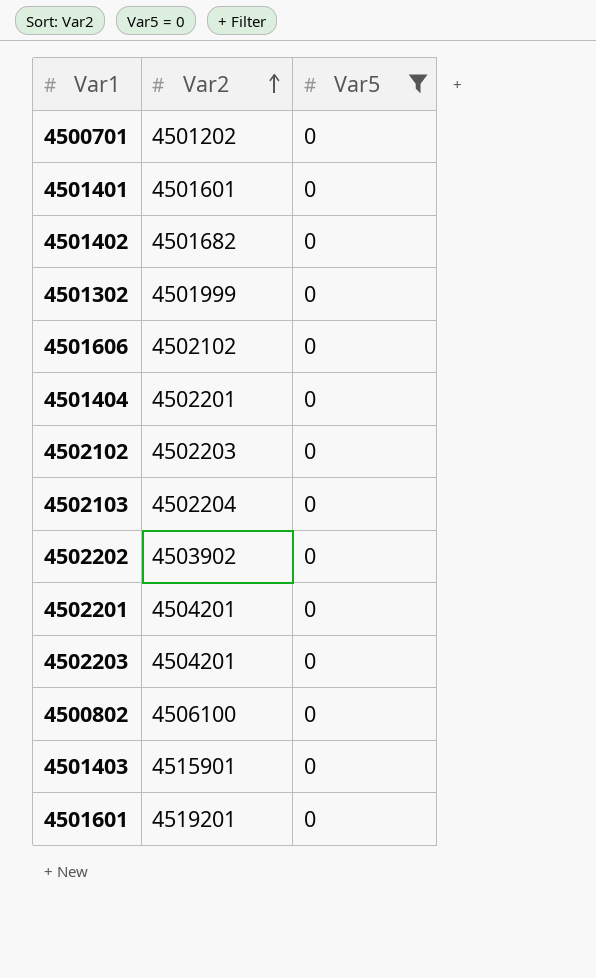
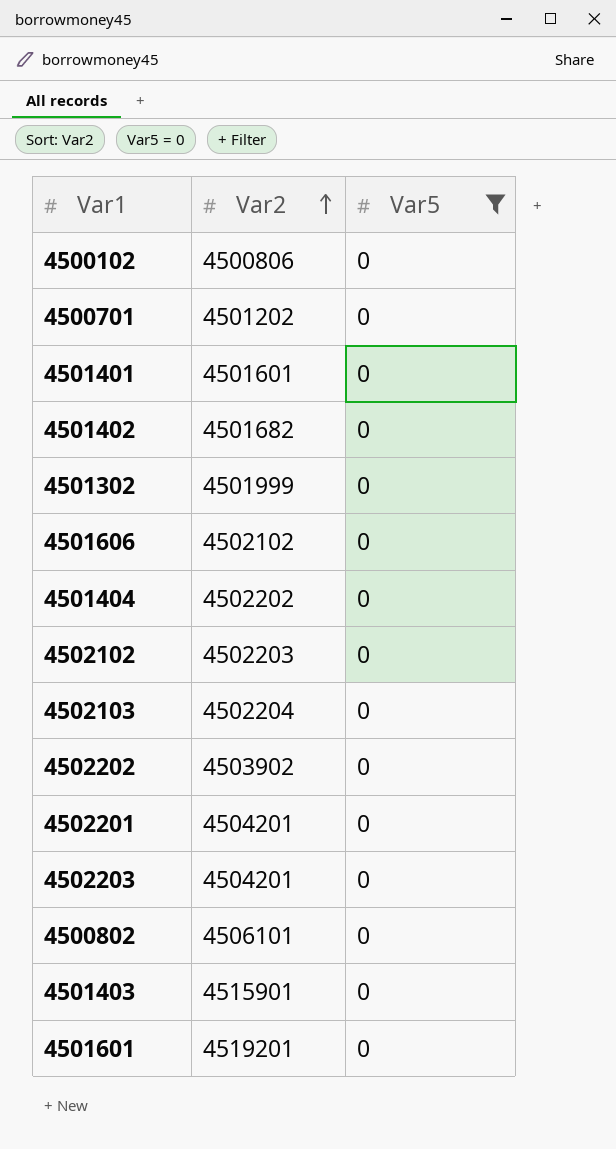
row 4500102: none -> 4500806 | 0
4501404 | Var2: 4502201 -> 4502202
4500802 | Var2: 4506100 -> 4506101

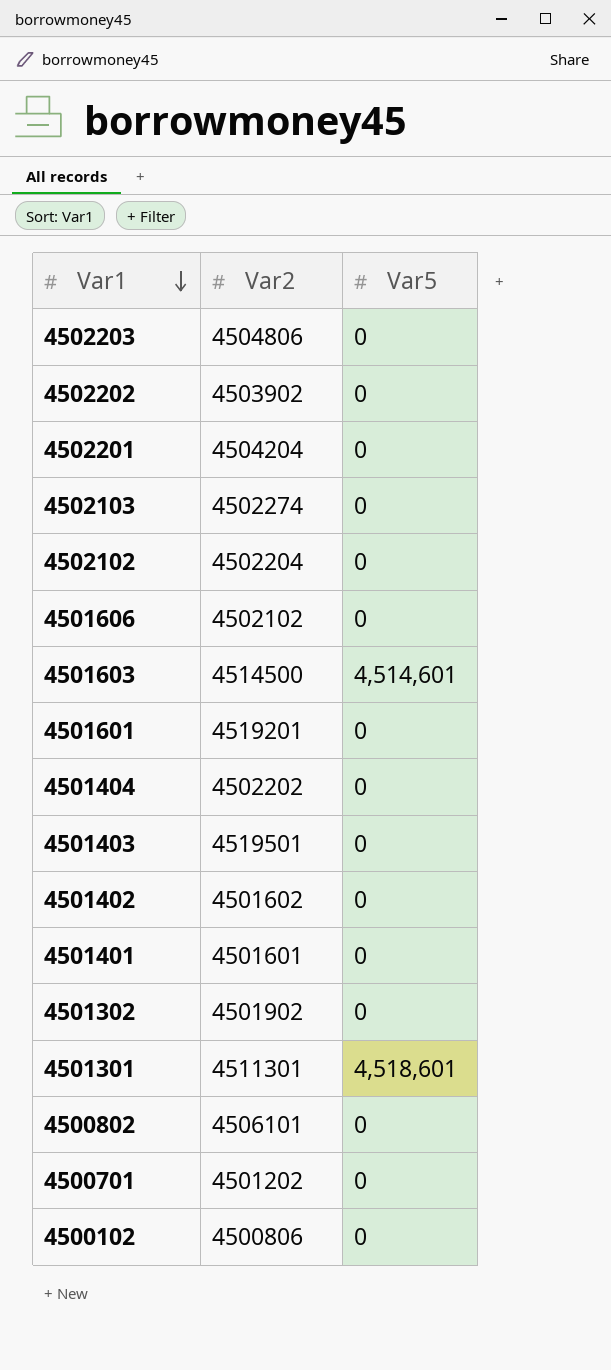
filter: Var5 = 0 -> none
row order: Var2 ascending -> Var1 descending
4502203 | Var2: 4504201 -> 4504806
4502201 | Var2: 4504201 -> 4504204
4502103 | Var2: 4502204 -> 4502274
4502102 | Var2: 4502203 -> 4502204
4501403 | Var2: 4515901 -> 4519501
4501402 | Var2: 4501682 -> 4501602
4501302 | Var2: 4501999 -> 4501902

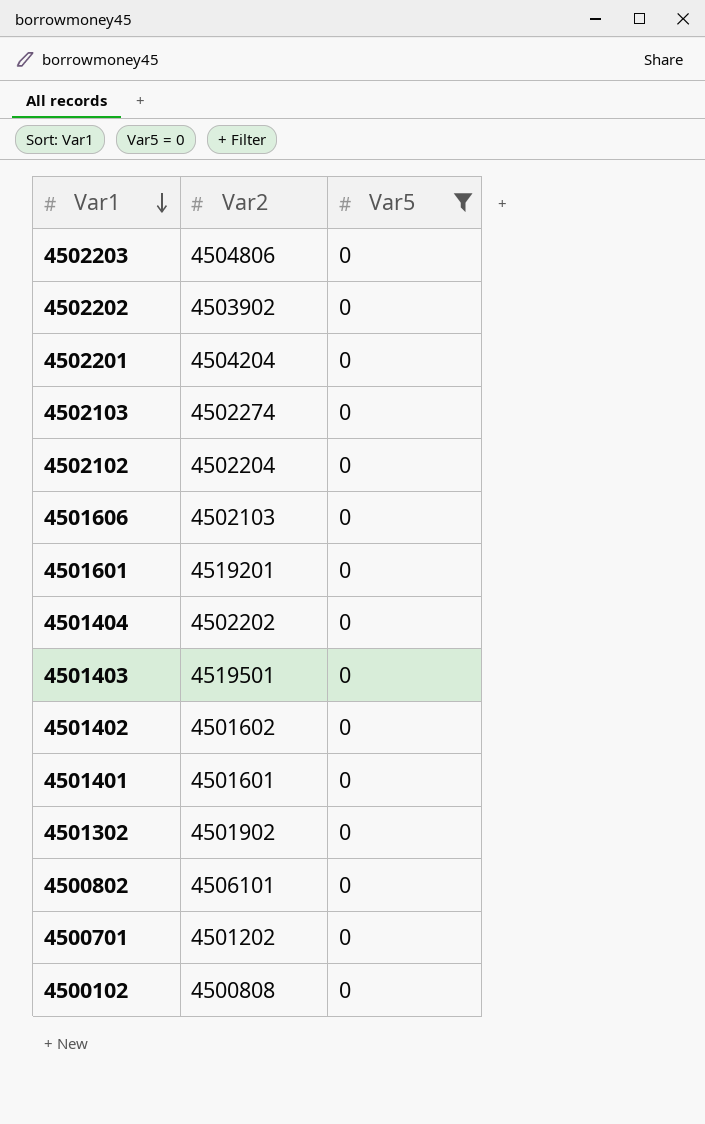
filter: none -> Var5 = 0
4501606 | Var2: 4502102 -> 4502103
4500102 | Var2: 4500806 -> 4500808

